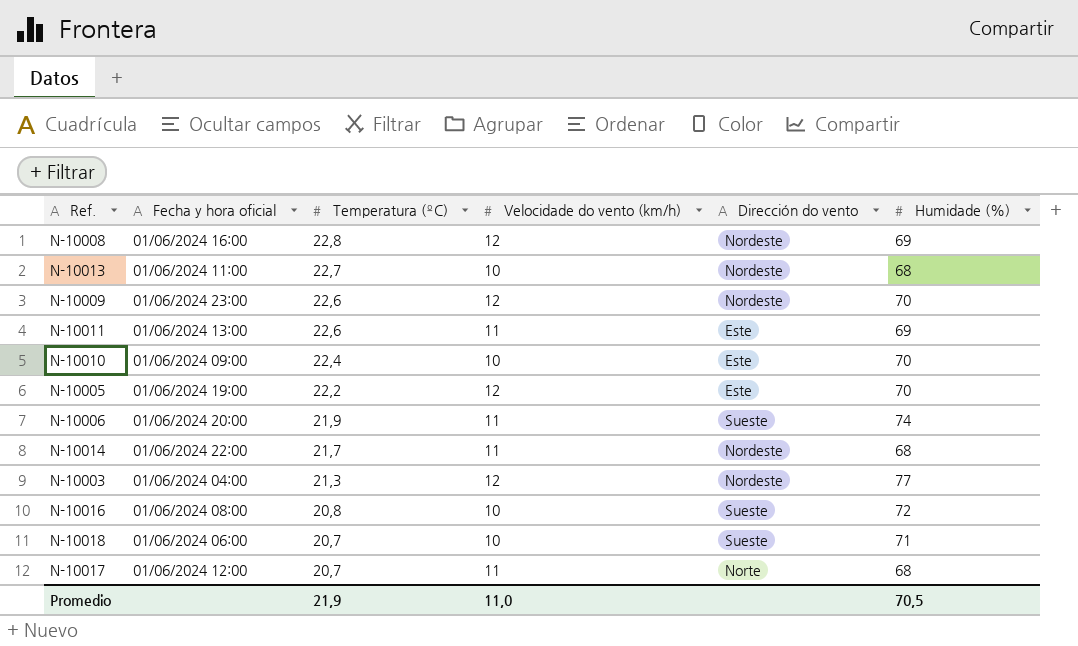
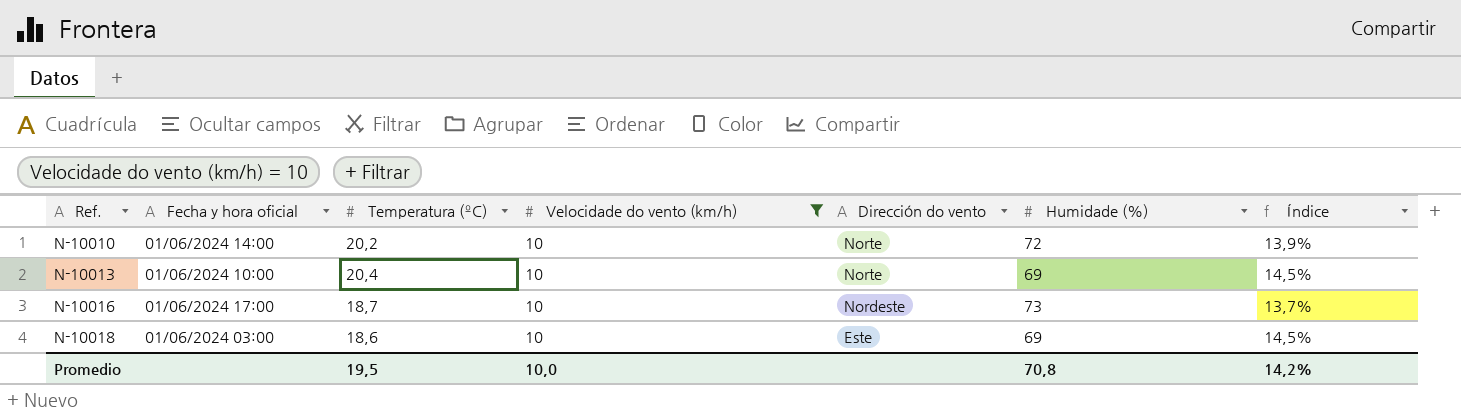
filter: none -> Velocidade do vento (km/h) = 10
row order: Temperatura (ºC) descending -> Ref. ascending
column Índice | formula: none -> [Velocidade do vento (km/h)] / [Humidade (%)]
N-10010 | Fecha y hora oficial: 01/06/2024 09:00 -> 01/06/2024 14:00
N-10010 | Temperatura (ºC): 22,4 -> 20,2
N-10010 | Dirección do vento: Este -> Norte
N-10010 | Humidade (%): 70 -> 72
N-10013 | Fecha y hora oficial: 01/06/2024 11:00 -> 01/06/2024 10:00
N-10013 | Temperatura (ºC): 22,7 -> 20,4
N-10013 | Dirección do vento: Nordeste -> Norte
N-10013 | Humidade (%): 68 -> 69
N-10016 | Fecha y hora oficial: 01/06/2024 08:00 -> 01/06/2024 17:00
N-10016 | Temperatura (ºC): 20,8 -> 18,7
N-10016 | Dirección do vento: Sueste -> Nordeste
N-10016 | Humidade (%): 72 -> 73
N-10018 | Fecha y hora oficial: 01/06/2024 06:00 -> 01/06/2024 03:00
N-10018 | Temperatura (ºC): 20,7 -> 18,6
N-10018 | Dirección do vento: Sueste -> Este
N-10018 | Humidade (%): 71 -> 69
Promedio | Temperatura (ºC): 21,9 -> 19,5
Promedio | Velocidade do vento (km/h): 11,0 -> 10,0
Promedio | Humidade (%): 70,5 -> 70,8

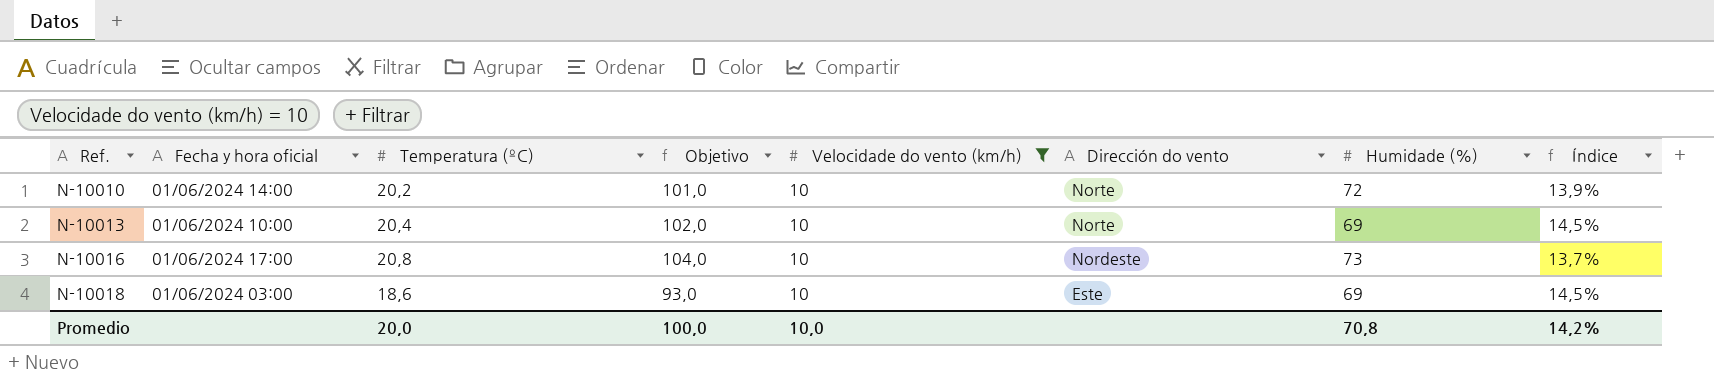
column Objetivo | formula: none -> [Temperatura (ºC)] * 5
N-10016 | Temperatura (ºC): 18,7 -> 20,8
Promedio | Temperatura (ºC): 19,5 -> 20,0

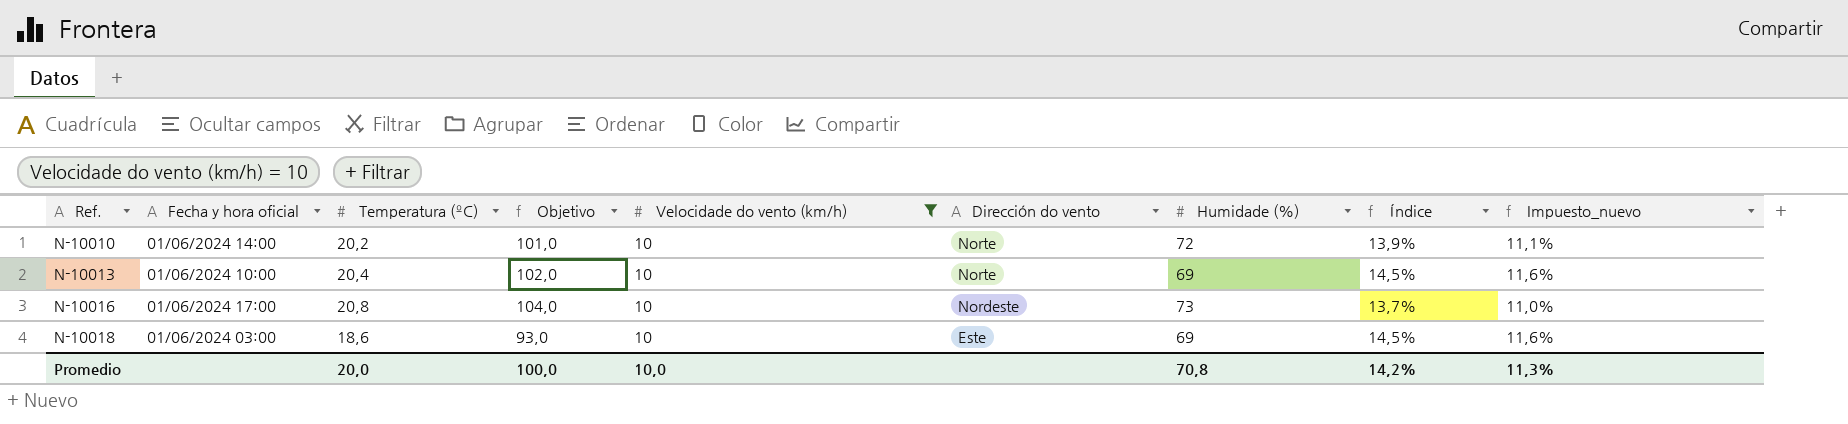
column Impuesto_nuevo | formula: none -> [Índice] * 0,8

